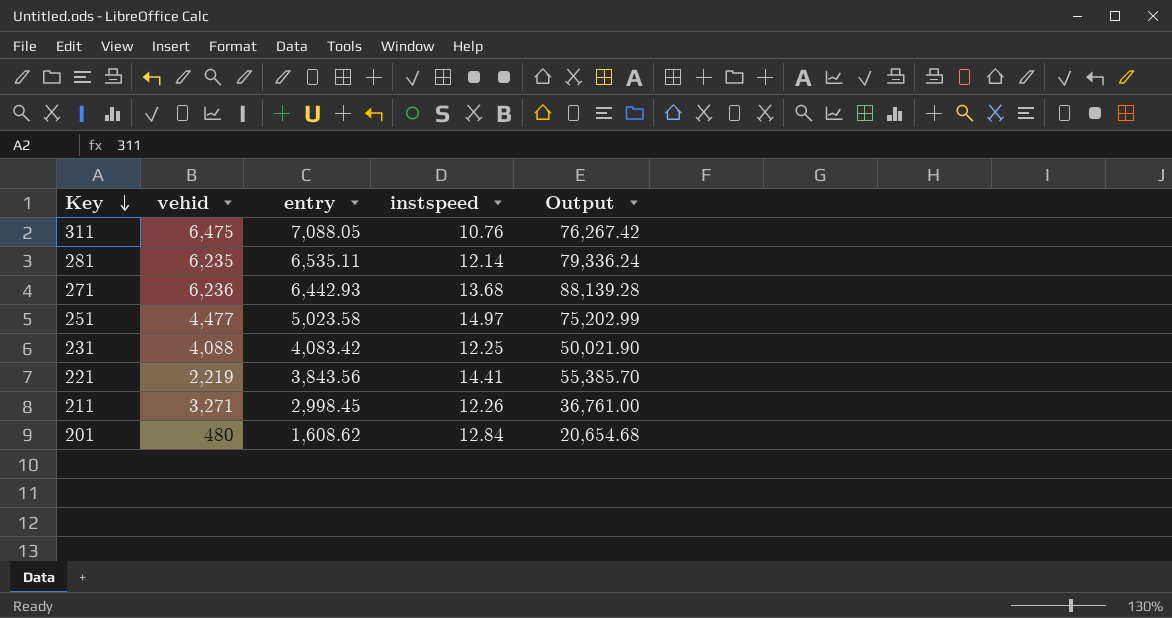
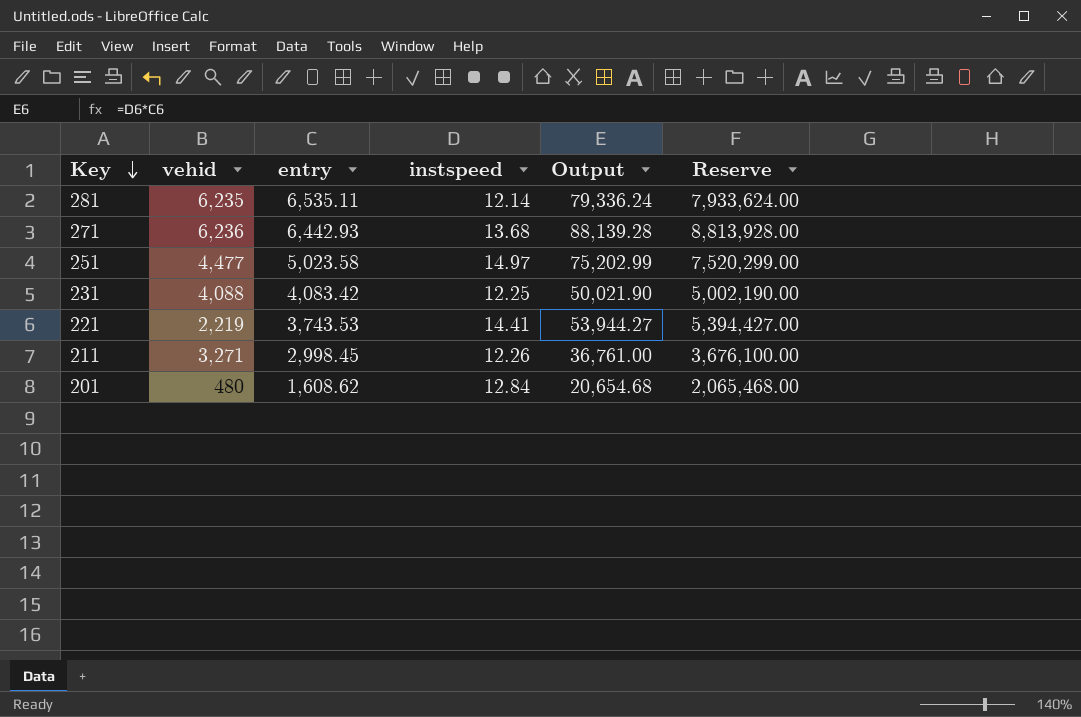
column Reserve | formula: none -> [Output] * 100
row 311: 6,475 | 7,088.05 | 10.76 | 76,267.42 -> none
221 | entry: 3,843.56 -> 3,743.53
221 | Output: 55,385.70 -> 53,944.27

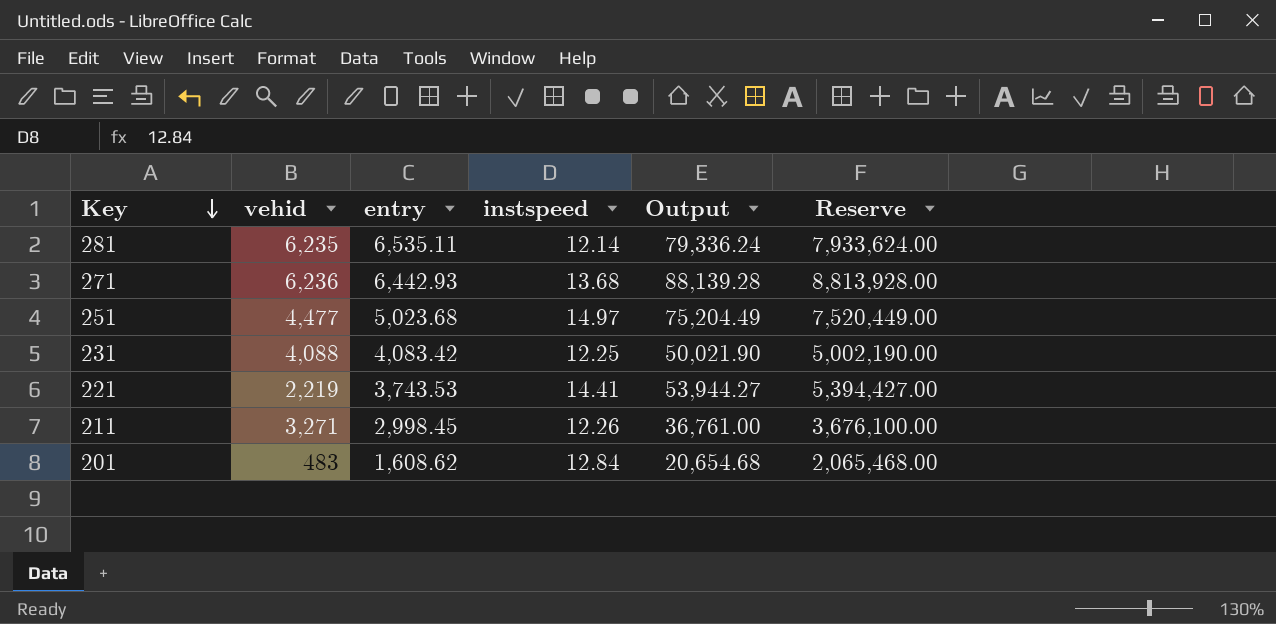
251 | entry: 5,023.58 -> 5,023.68
251 | Output: 75,202.99 -> 75,204.49
251 | Reserve: 7,520,299.00 -> 7,520,449.00
201 | vehid: 480 -> 483

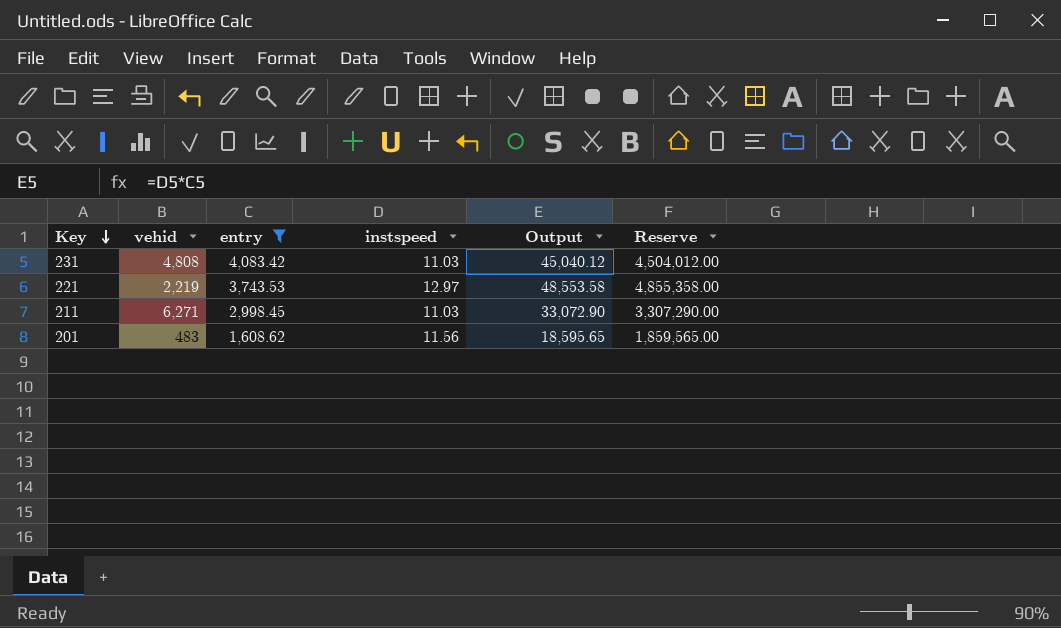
filter: none -> entry <= 4,083.42
231 | vehid: 4,088 -> 4,808
231 | instspeed: 12.25 -> 11.03
231 | Output: 50,021.90 -> 45,040.12
231 | Reserve: 5,002,190.00 -> 4,504,012.00
221 | instspeed: 14.41 -> 12.97
221 | Output: 53,944.27 -> 48,553.58
221 | Reserve: 5,394,427.00 -> 4,855,358.00
211 | vehid: 3,271 -> 6,271
211 | instspeed: 12.26 -> 11.03
211 | Output: 36,761.00 -> 33,072.90
211 | Reserve: 3,676,100.00 -> 3,307,290.00
201 | instspeed: 12.84 -> 11.56
201 | Output: 20,654.68 -> 18,595.65
201 | Reserve: 2,065,468.00 -> 1,859,565.00

